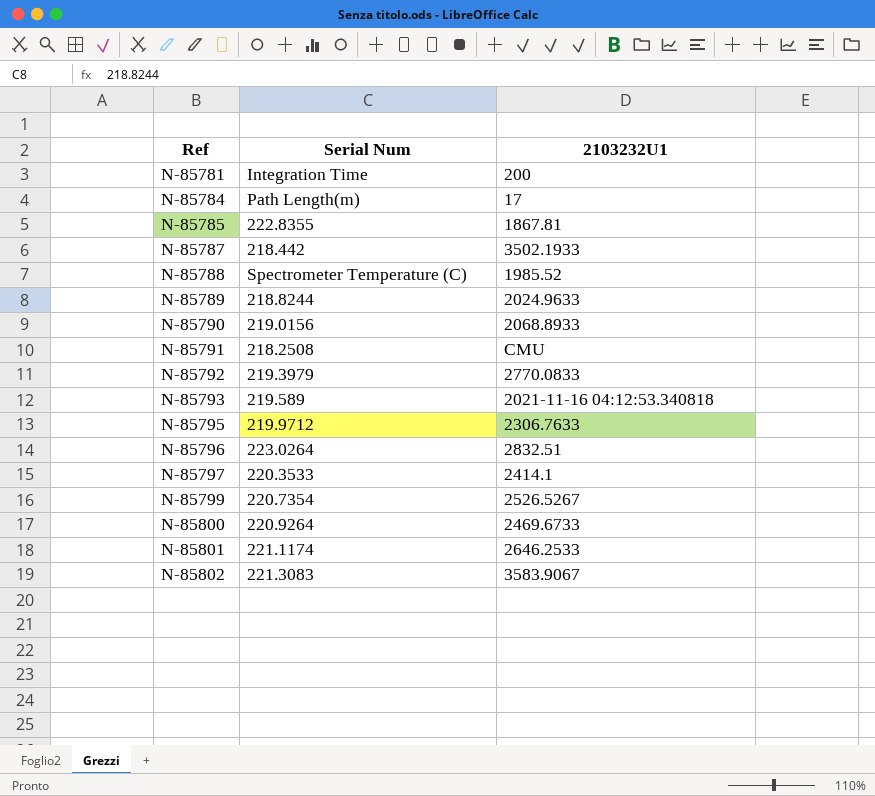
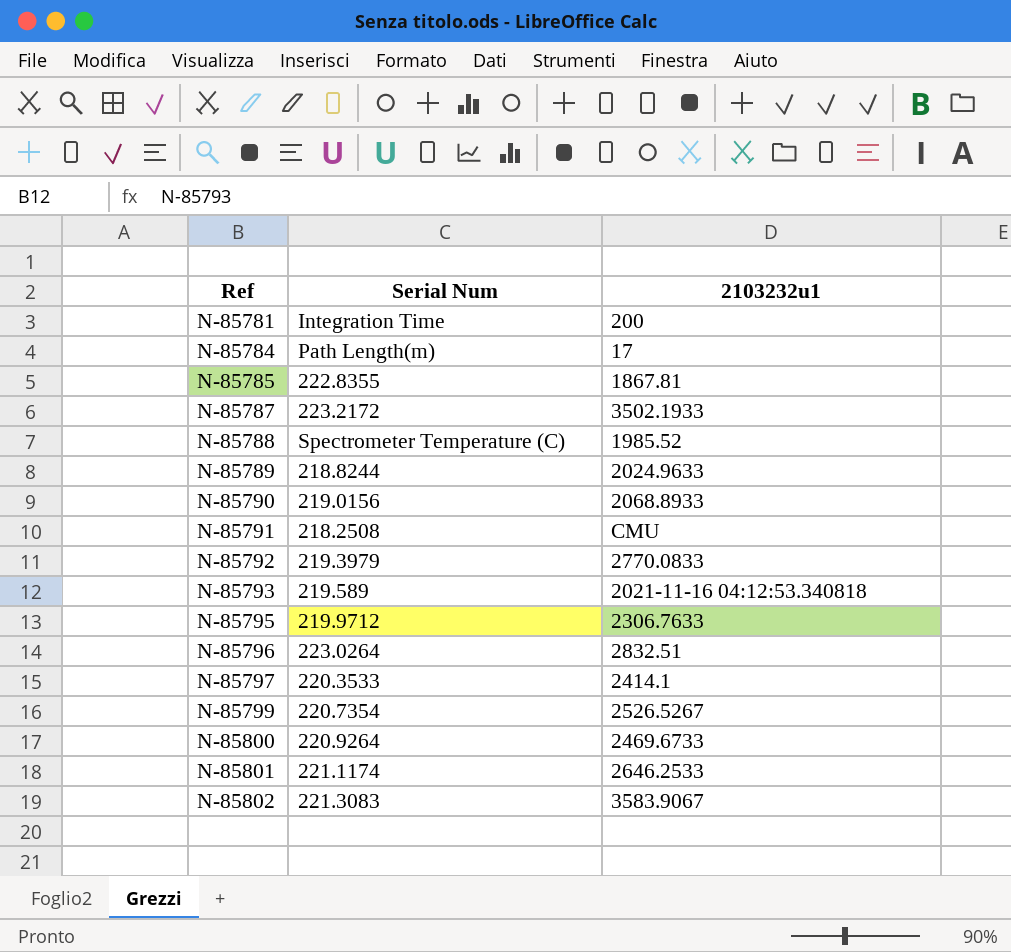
column name: 2103232U1 -> 2103232u1
N-85787 | Serial Num: 218.442 -> 223.2172

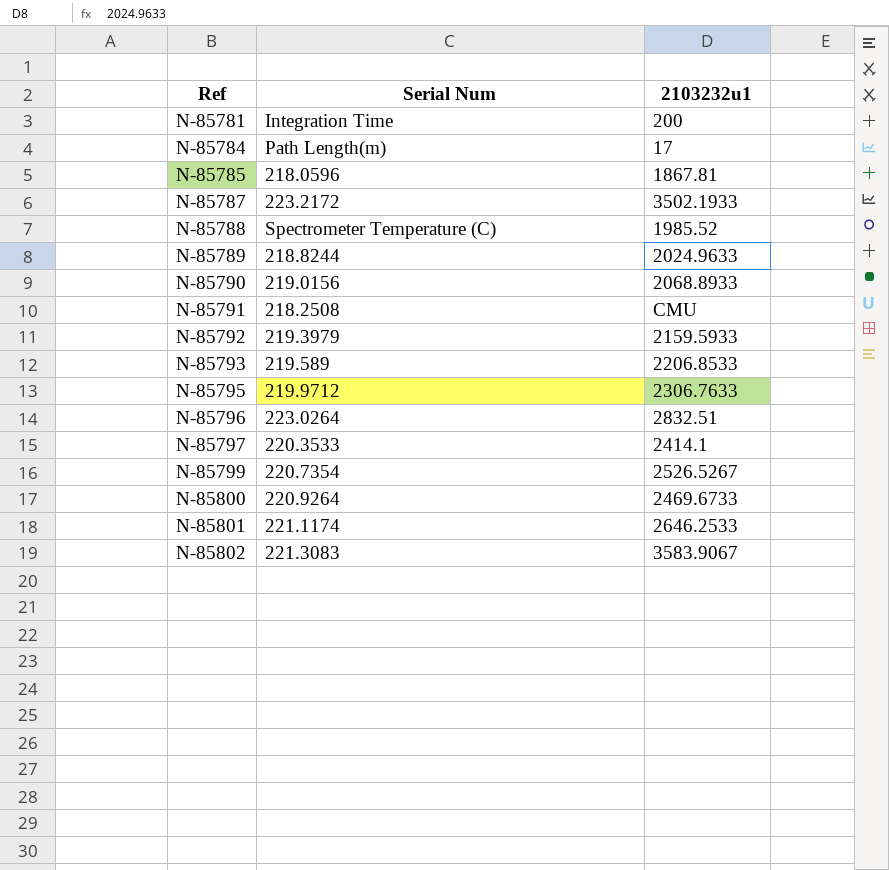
N-85785 | Serial Num: 222.8355 -> 218.0596
N-85792 | 2103232u1: 2770.0833 -> 2159.5933
N-85793 | 2103232u1: 2021-11-16 04:12:53.340818 -> 2206.8533

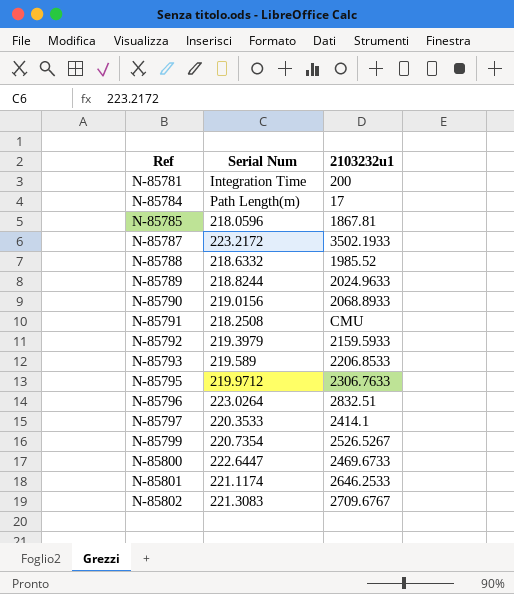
N-85788 | Serial Num: Spectrometer Temperature (C) -> 218.6332
N-85800 | Serial Num: 220.9264 -> 222.6447
N-85802 | 2103232u1: 3583.9067 -> 2709.6767

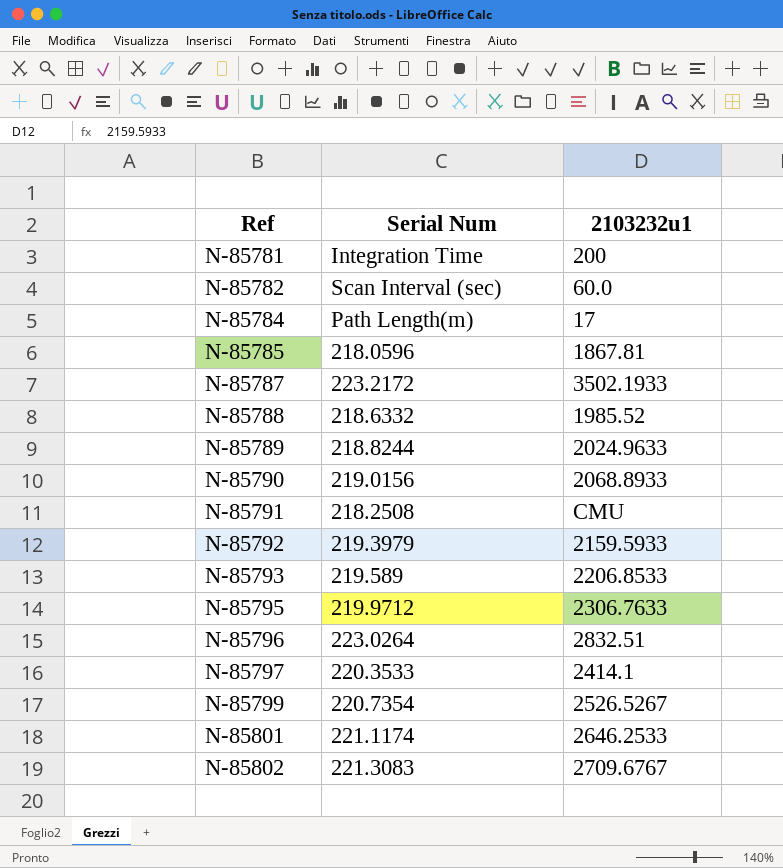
row N-85800: 222.6447 | 2469.6733 -> none
row N-85782: none -> Scan Interval (sec) | 60.0

